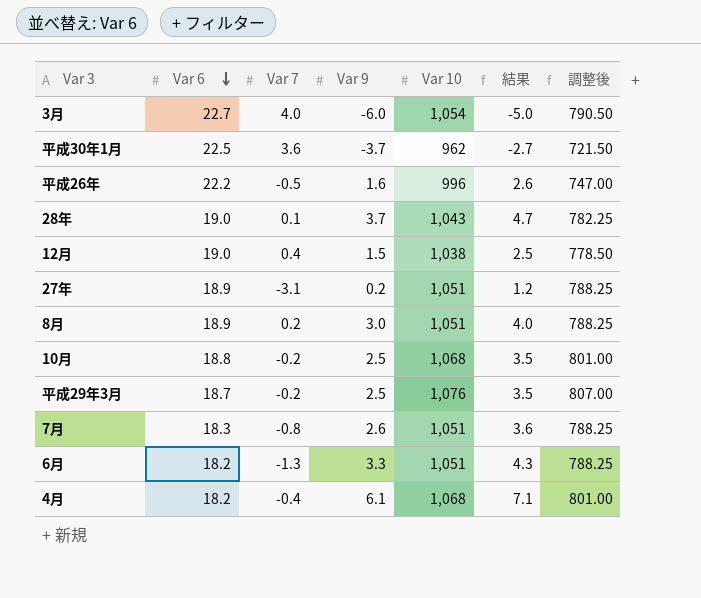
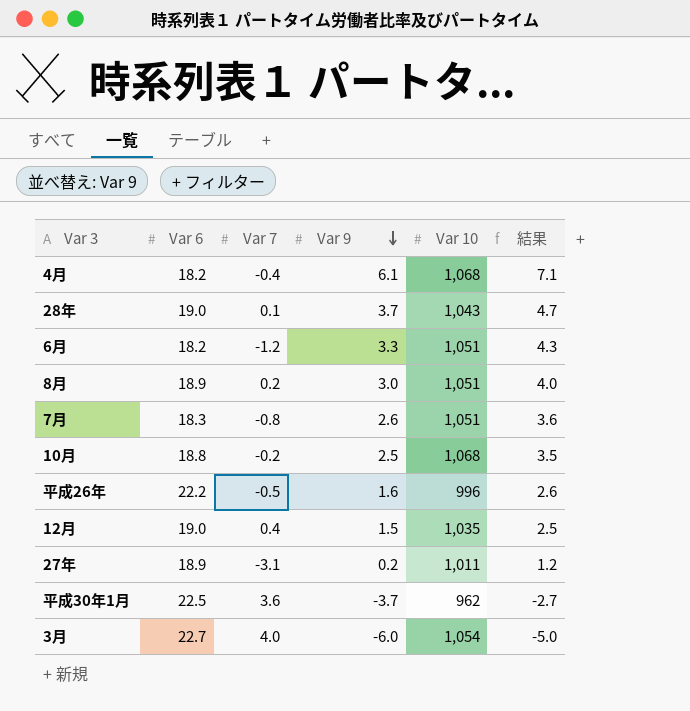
row order: Var 6 descending -> Var 9 descending
column 調整後 | formula: [Var 10] * 0.75 -> none
row 平成29年3月: 18.7 | -0.2 | 2.5 | 1,076 | 3.5 | 807.00 -> none
6月 | Var 7: -1.3 -> -1.2
12月 | Var 10: 1,038 -> 1,035
27年 | Var 10: 1,051 -> 1,011

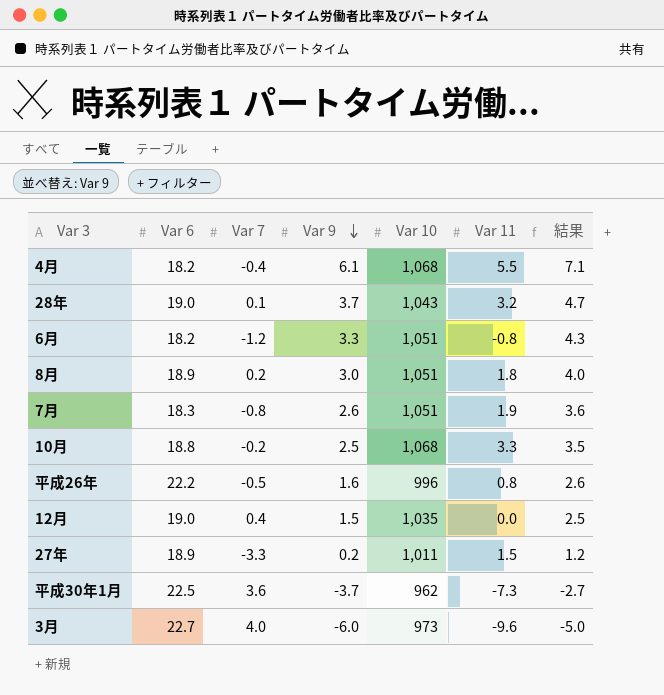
column Var 11 | position: none -> 6
27年 | Var 7: -3.1 -> -3.3
3月 | Var 10: 1,054 -> 973

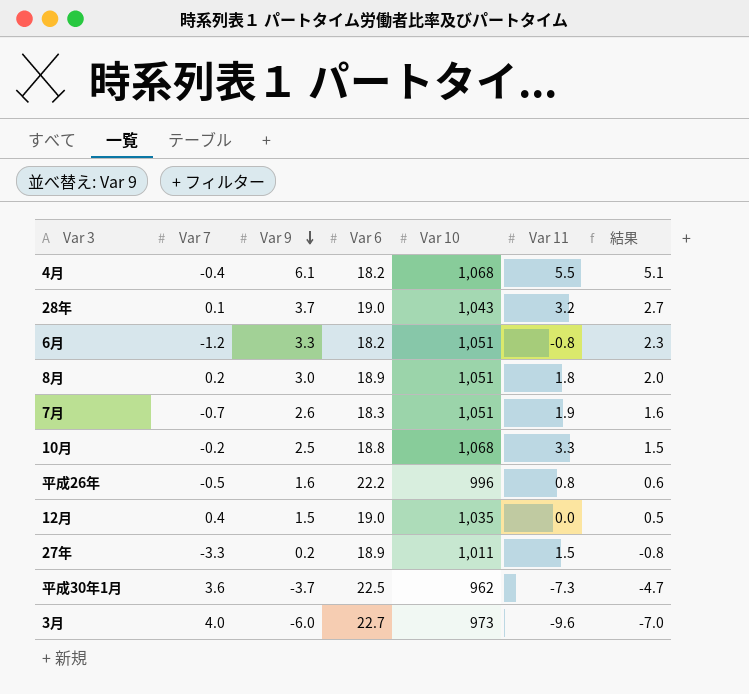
column Var 6 | position: 2 -> 4
column 結果 | formula: [Var 9] + 1 -> [Var 9] - 1
7月 | Var 7: -0.8 -> -0.7

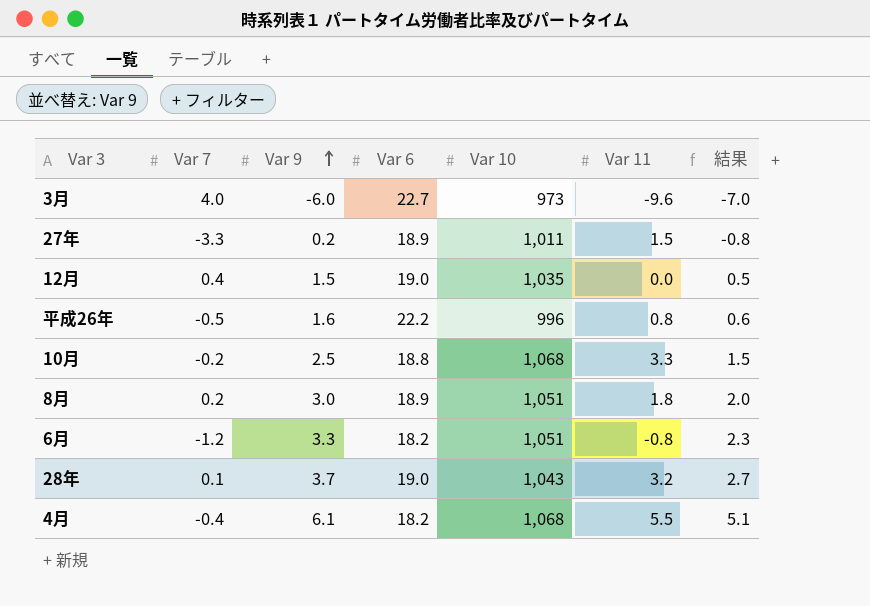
row order: Var 9 descending -> Var 9 ascending
row 7月: -0.7 | 2.6 | 18.3 | 1,051 | 1.9 | 1.6 -> none
row 平成30年1月: 3.6 | -3.7 | 22.5 | 962 | -7.3 | -4.7 -> none

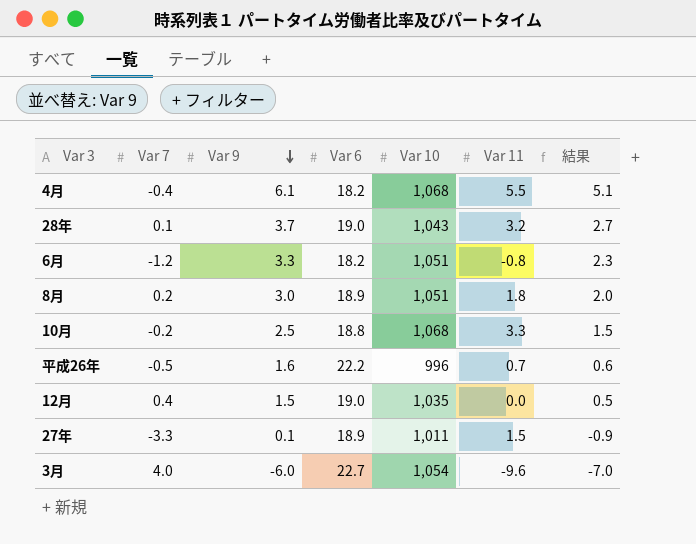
row order: Var 9 ascending -> Var 9 descending
平成26年 | Var 11: 0.8 -> 0.7
27年 | Var 9: 0.2 -> 0.1
27年 | 結果: -0.8 -> -0.9
3月 | Var 10: 973 -> 1,054

